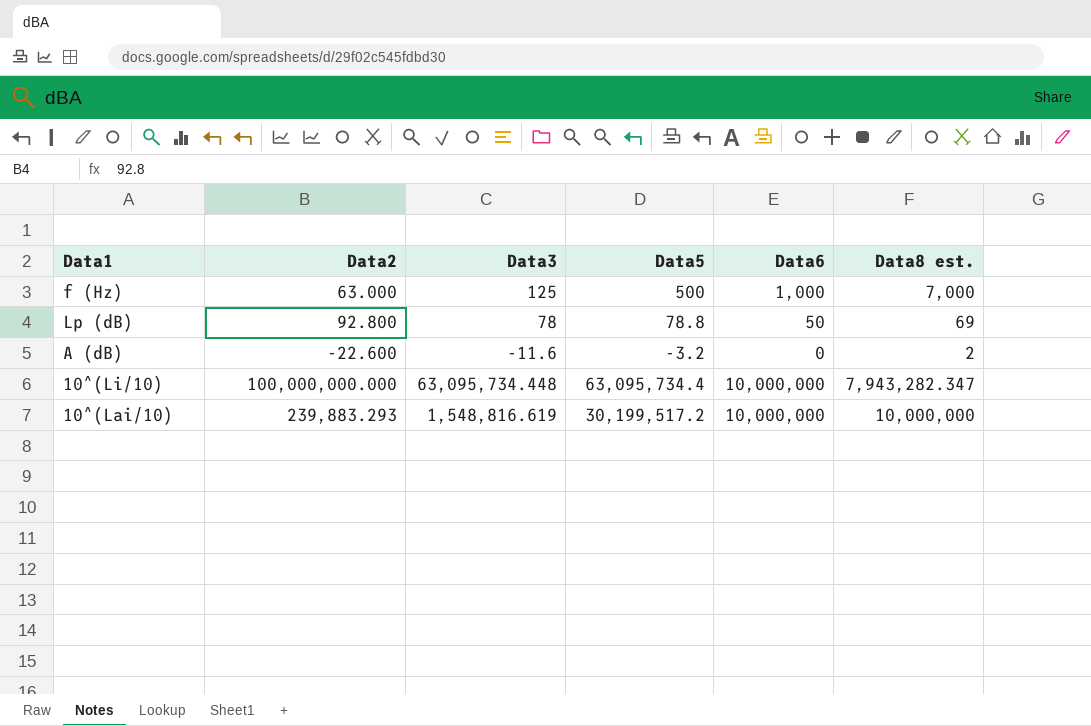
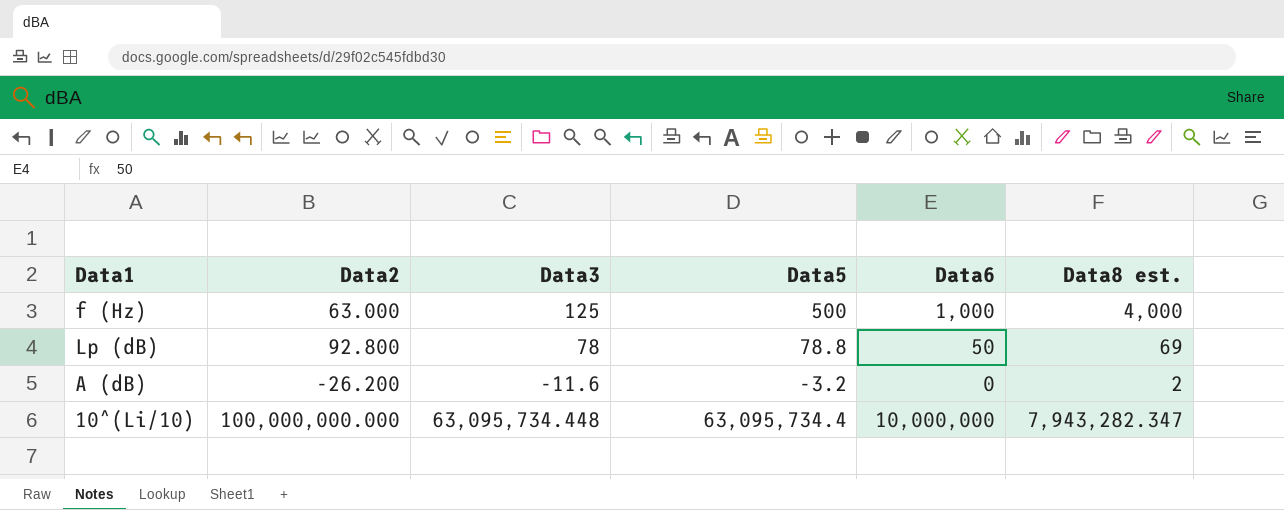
row 10^(Lai/10): 239,883.293 | 1,548,816.619 | 30,199,517.2 | 10,000,000 | 10,000,000 -> none
f (Hz) | Data8 est.: 7,000 -> 4,000
A (dB) | Data2: -22.600 -> -26.200

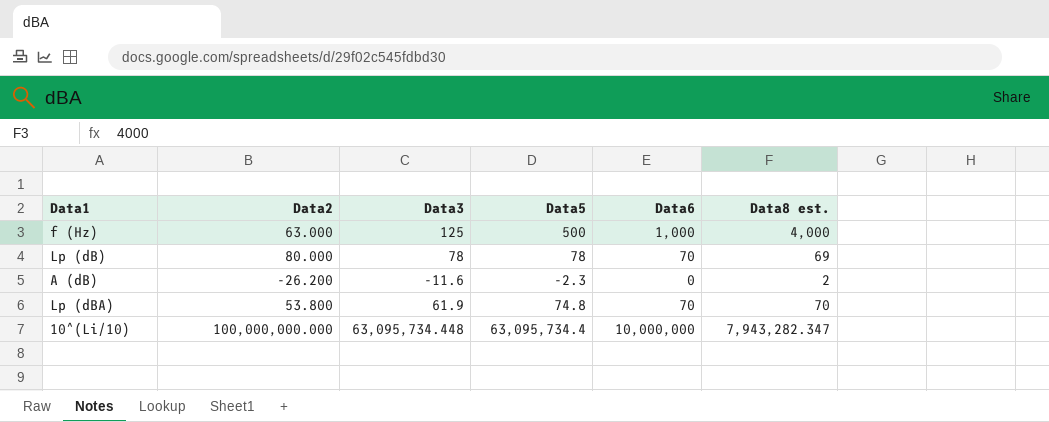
Lp (dB) | Data2: 92.800 -> 80.000
Lp (dB) | Data5: 78.8 -> 78
Lp (dB) | Data6: 50 -> 70
A (dB) | Data5: -3.2 -> -2.3
row Lp (dBA): none -> 53.800 | 61.9 | 74.8 | 70 | 70

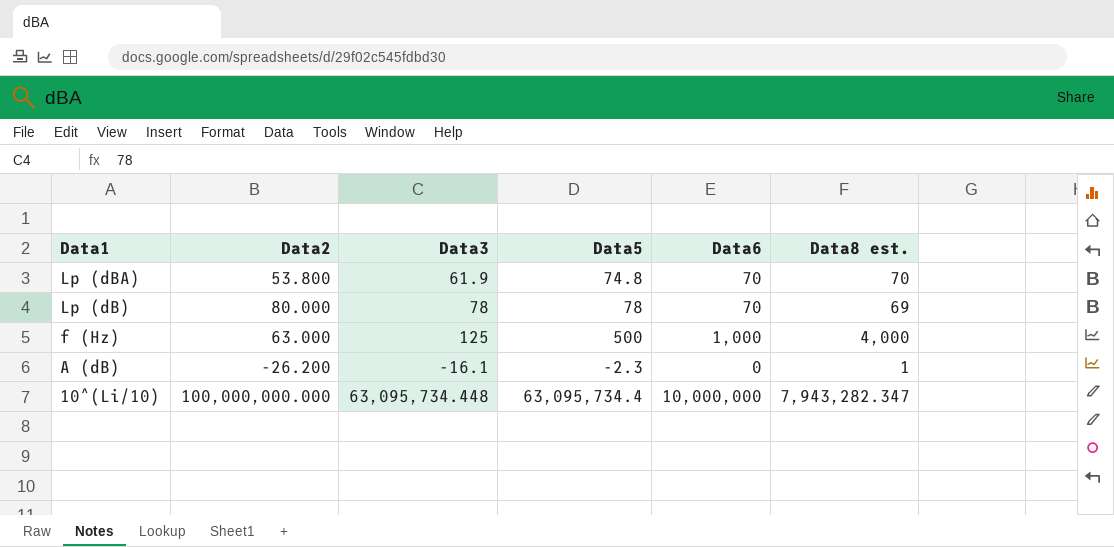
row order: none -> Data1 descending
A (dB) | Data3: -11.6 -> -16.1
A (dB) | Data8 est.: 2 -> 1

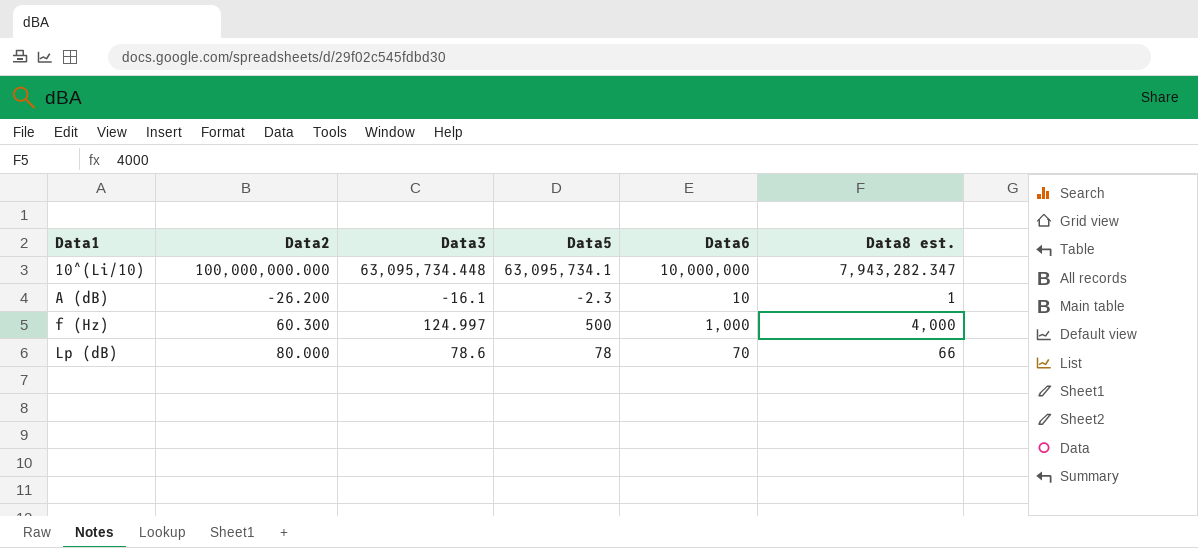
row order: Data1 descending -> Data1 ascending
row Lp (dBA): 53.800 | 61.9 | 74.8 | 70 | 70 -> none
10^(Li/10) | Data5: 63,095,734.4 -> 63,095,734.1
A (dB) | Data6: 0 -> 10
f (Hz) | Data2: 63.000 -> 60.300
f (Hz) | Data3: 125 -> 124.997
Lp (dB) | Data3: 78 -> 78.6
Lp (dB) | Data8 est.: 69 -> 66

